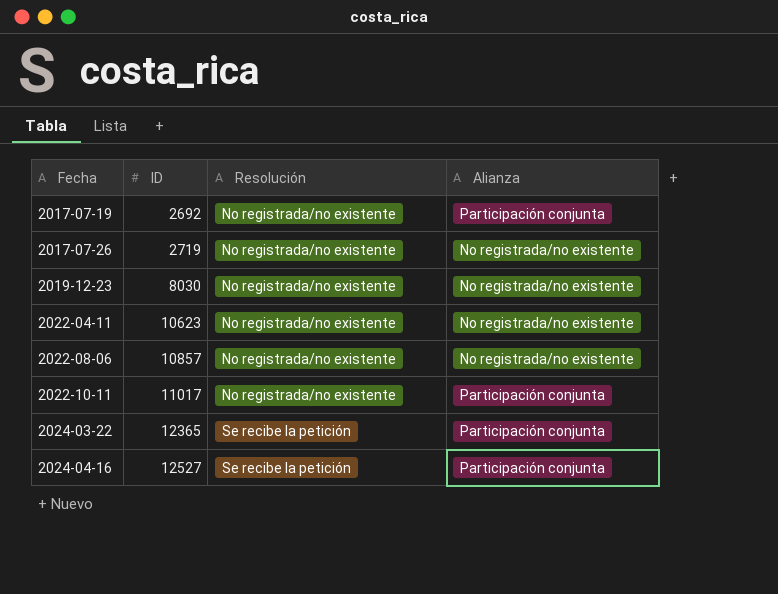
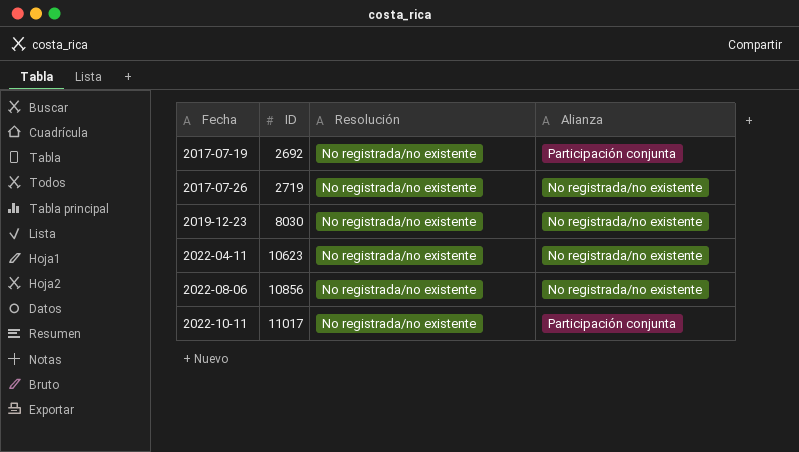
row 2024-03-22: 12365 | Se recibe la petición | Participación conjunta -> none
row 2024-04-16: 12527 | Se recibe la petición | Participación conjunta -> none
2022-08-06 | ID: 10857 -> 10856

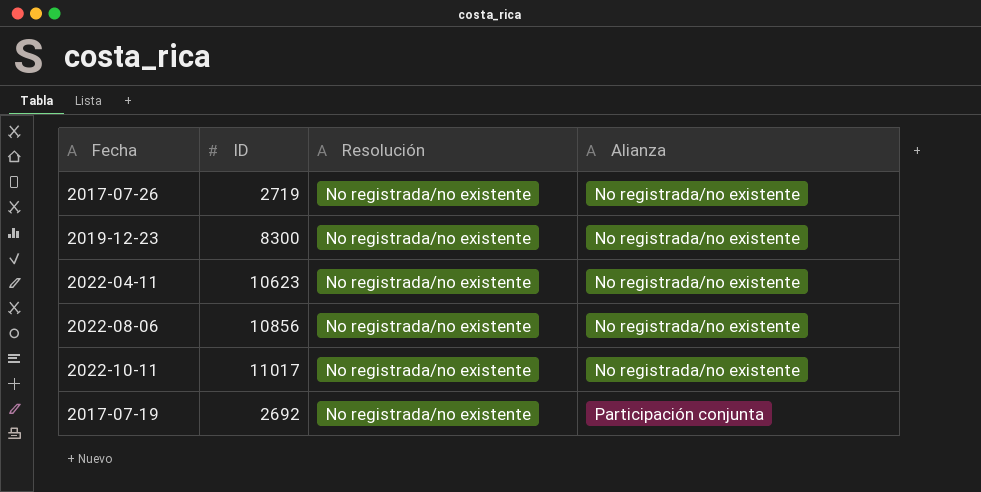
row order: Fecha ascending -> Alianza ascending
2019-12-23 | ID: 8030 -> 8300
2022-10-11 | Alianza: Participación conjunta -> No registrada/no existente

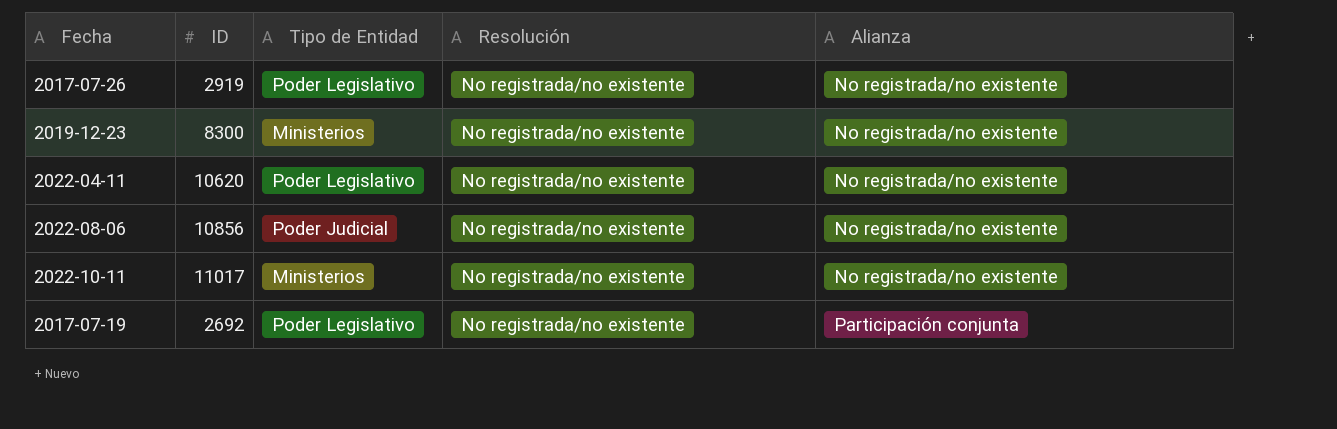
column Tipo de Entidad | position: none -> 3
2017-07-26 | ID: 2719 -> 2919
2022-04-11 | ID: 10623 -> 10620

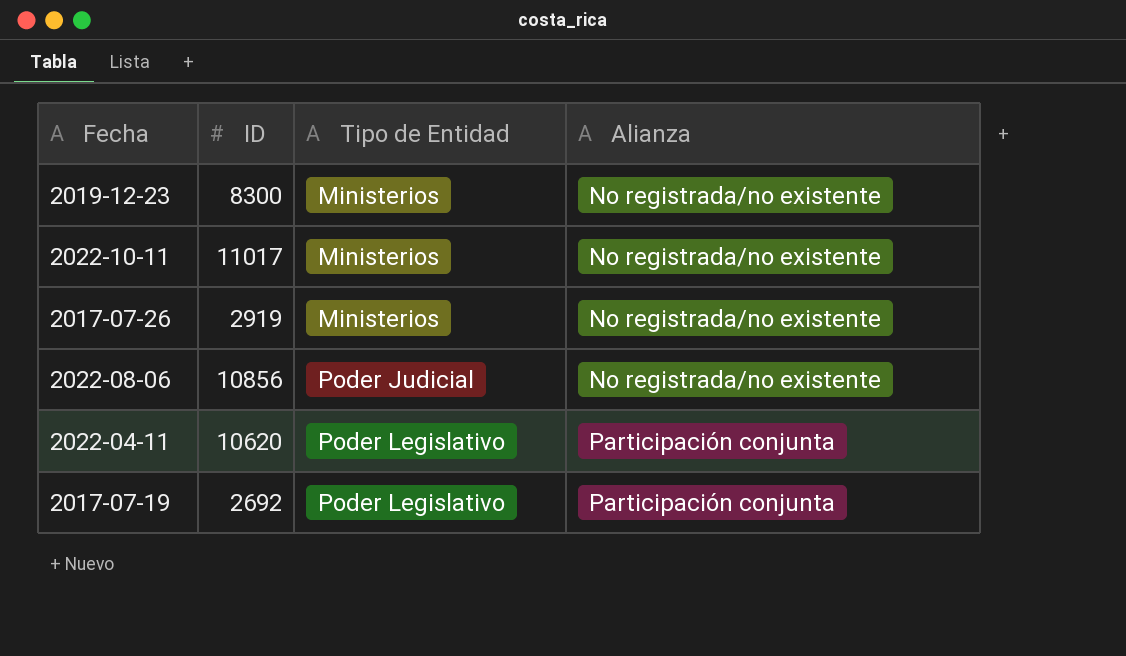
row order: Alianza ascending -> Tipo de Entidad ascending
column Resolución | position: 4 -> none
2017-07-26 | Tipo de Entidad: Poder Legislativo -> Ministerios
2022-04-11 | Alianza: No registrada/no existente -> Participación conjunta

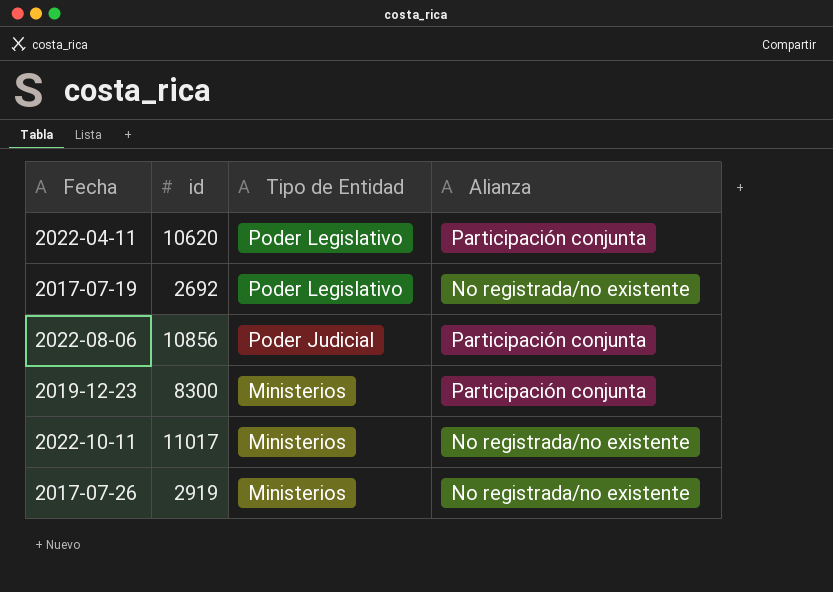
row order: Tipo de Entidad ascending -> Tipo de Entidad descending
column name: ID -> id
2017-07-19 | Alianza: Participación conjunta -> No registrada/no existente
2022-08-06 | Alianza: No registrada/no existente -> Participación conjunta
2019-12-23 | Alianza: No registrada/no existente -> Participación conjunta

